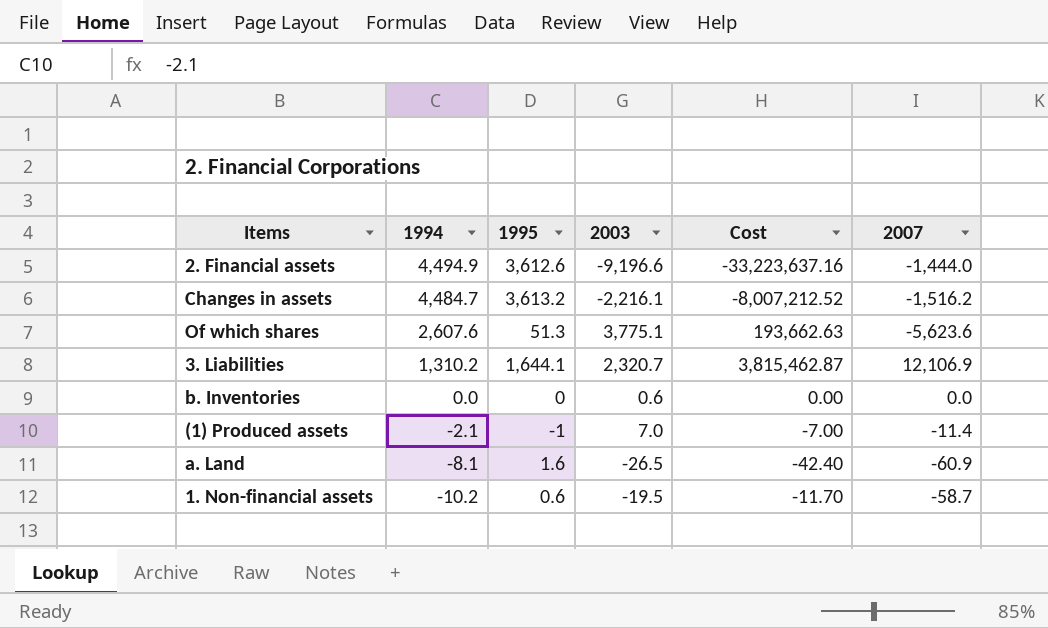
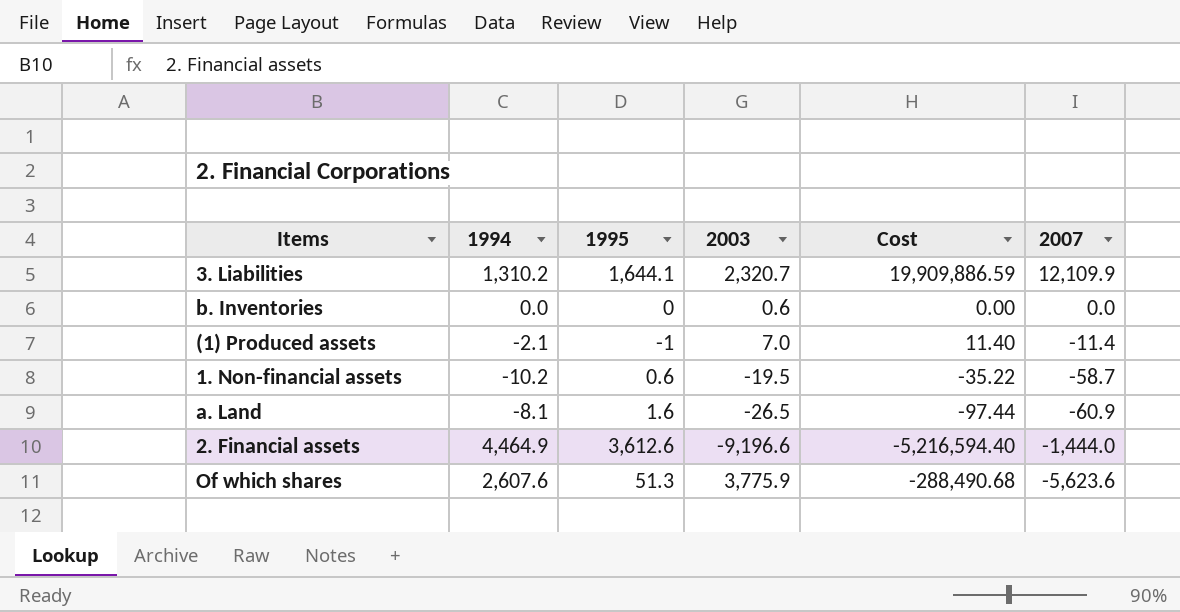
row order: 1994 descending -> 2007 descending
column Cost | formula: [1995] * [2003] -> [1995] * [2007]
row Changes in assets: 4,484.7 | 3,613.2 | -2,216.1 | -8,007,212.52 | -1,516.2 -> none
3. Liabilities | 2007: 12,106.9 -> 12,109.9
2. Financial assets | 1994: 4,494.9 -> 4,464.9
Of which shares | 2003: 3,775.1 -> 3,775.9

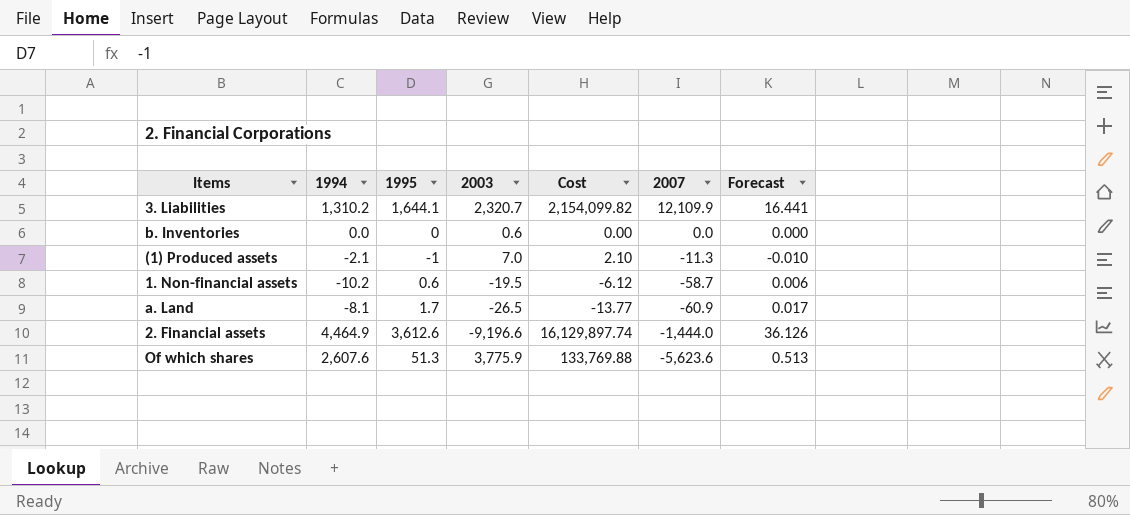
column Cost | formula: [1995] * [2007] -> [1994] * [1995]
column Forecast | formula: none -> [1995] * 0.01
(1) Produced assets | 2007: -11.4 -> -11.3
a. Land | 1995: 1.6 -> 1.7

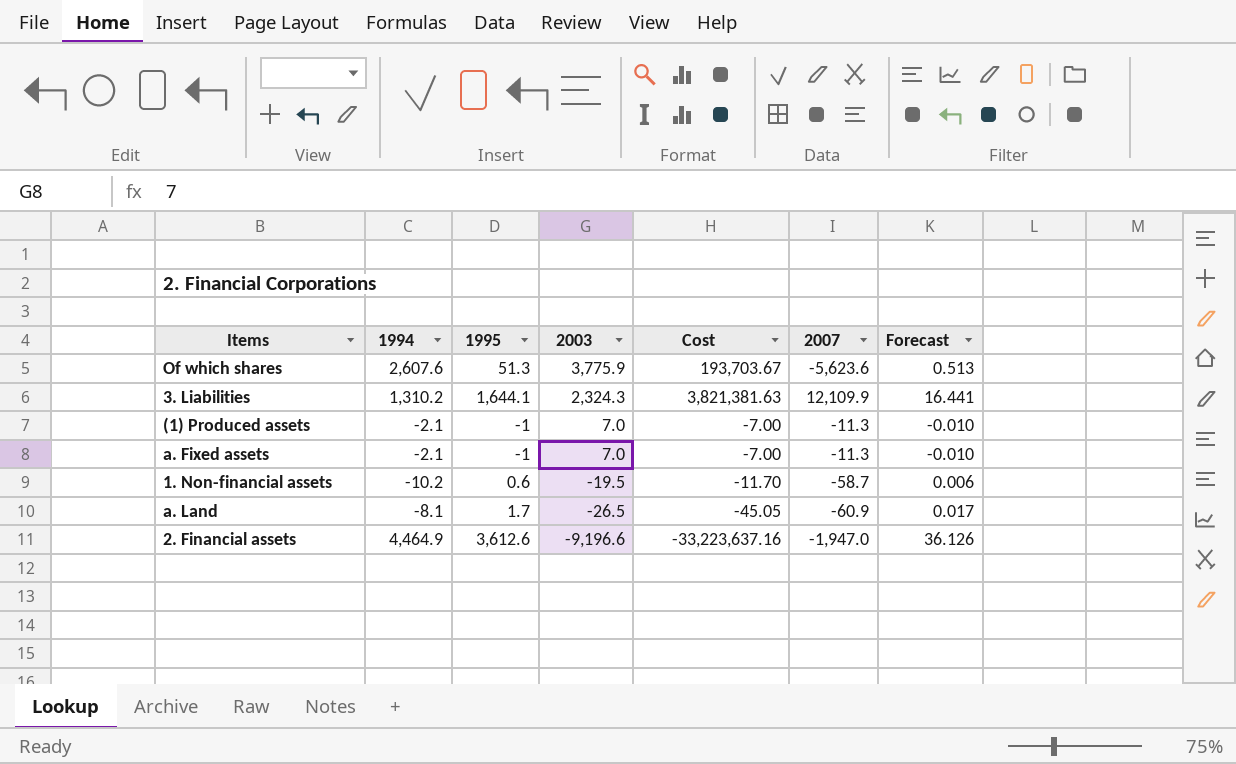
row order: 2007 descending -> 2003 descending
column Cost | formula: [1994] * [1995] -> [1995] * [2003]
row b. Inventories: 0.0 | 0 | 0.6 | 0.00 | 0.0 | 0.000 -> none
3. Liabilities | 2003: 2,320.7 -> 2,324.3
row a. Fixed assets: none -> -2.1 | -1 | 7.0 | -7.00 | -11.3 | -0.010
2. Financial assets | 2007: -1,444.0 -> -1,947.0

